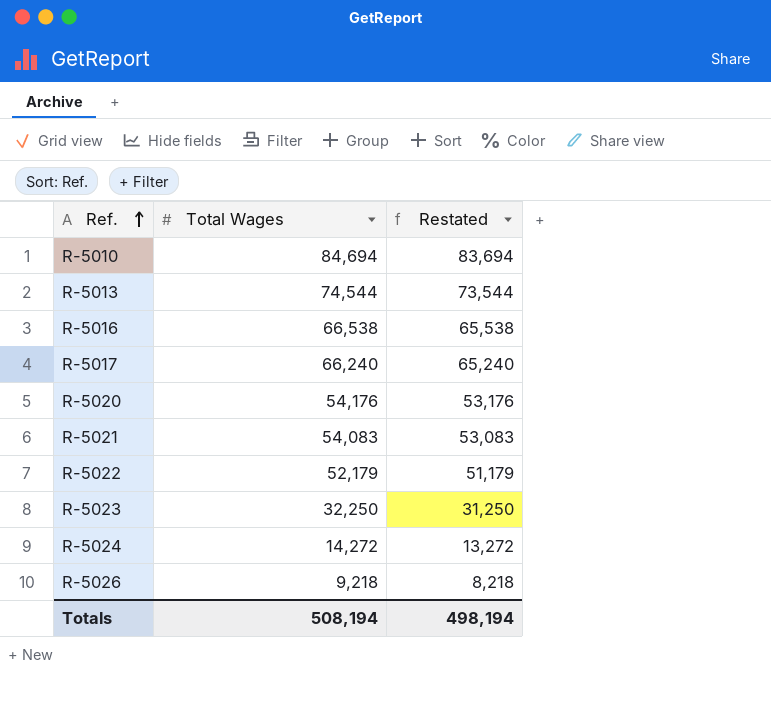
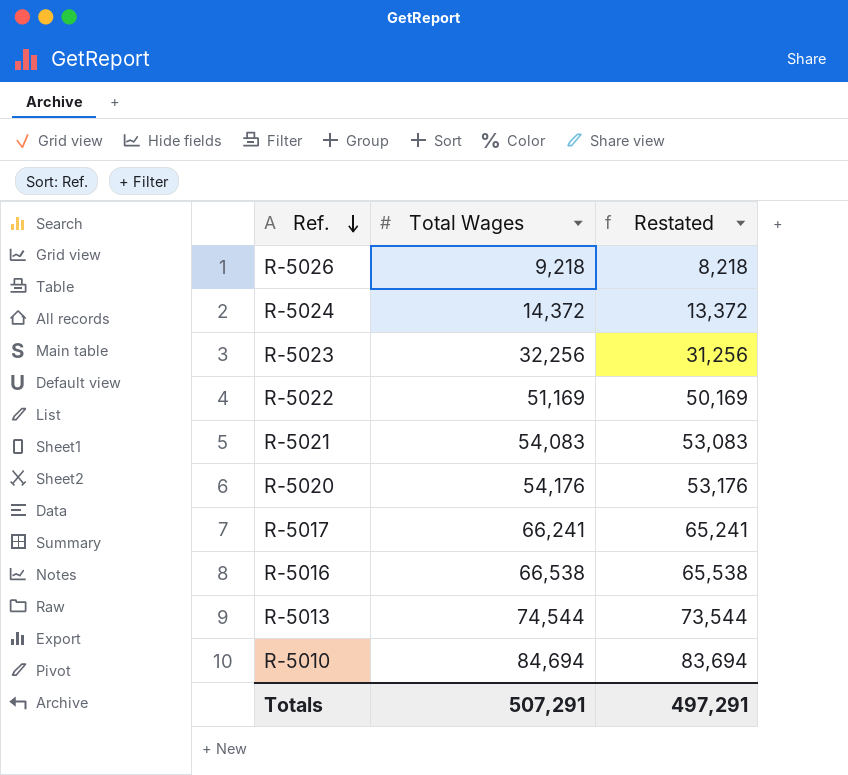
row order: Ref. ascending -> Ref. descending
R-5024 | Total Wages: 14,272 -> 14,372
R-5024 | Restated: 13,272 -> 13,372
R-5023 | Total Wages: 32,250 -> 32,256
R-5023 | Restated: 31,250 -> 31,256
R-5022 | Total Wages: 52,179 -> 51,169
R-5022 | Restated: 51,179 -> 50,169
R-5017 | Total Wages: 66,240 -> 66,241
R-5017 | Restated: 65,240 -> 65,241
Totals | Total Wages: 508,194 -> 507,291
Totals | Restated: 498,194 -> 497,291

